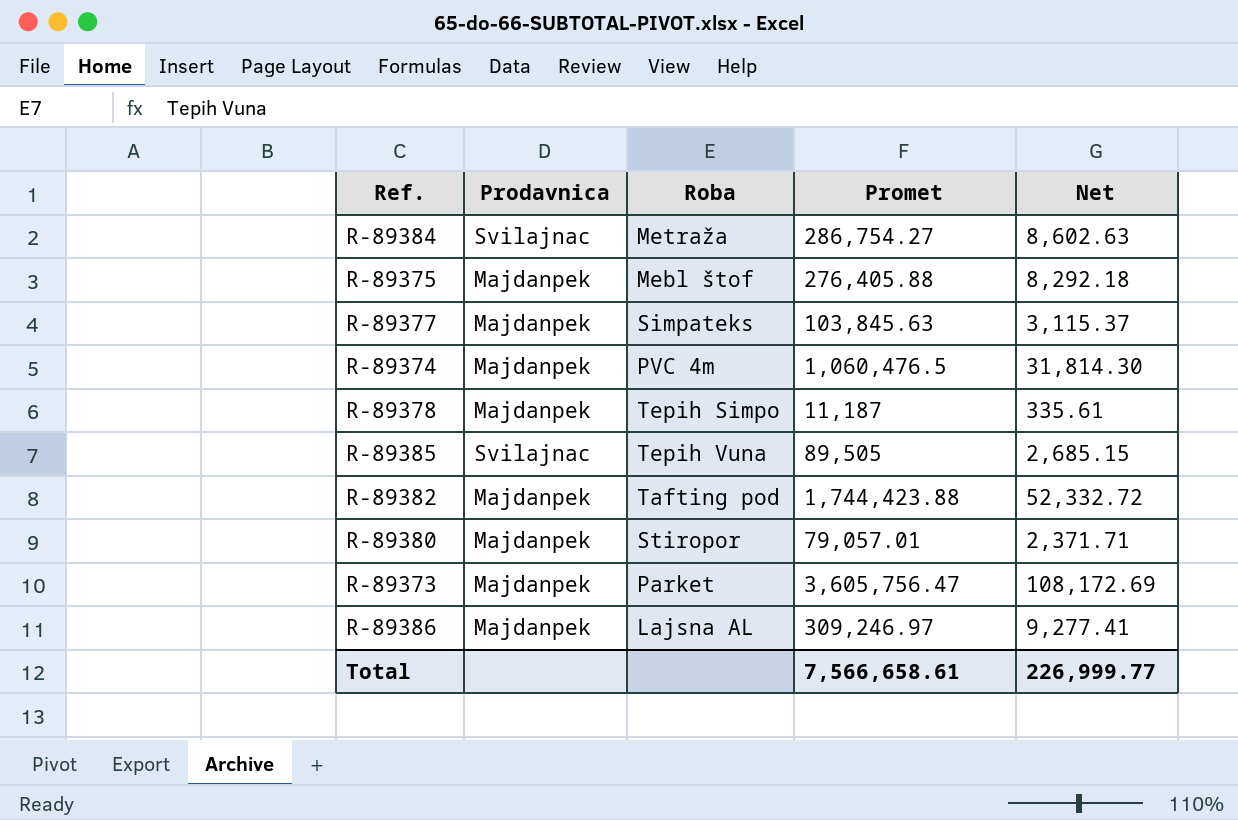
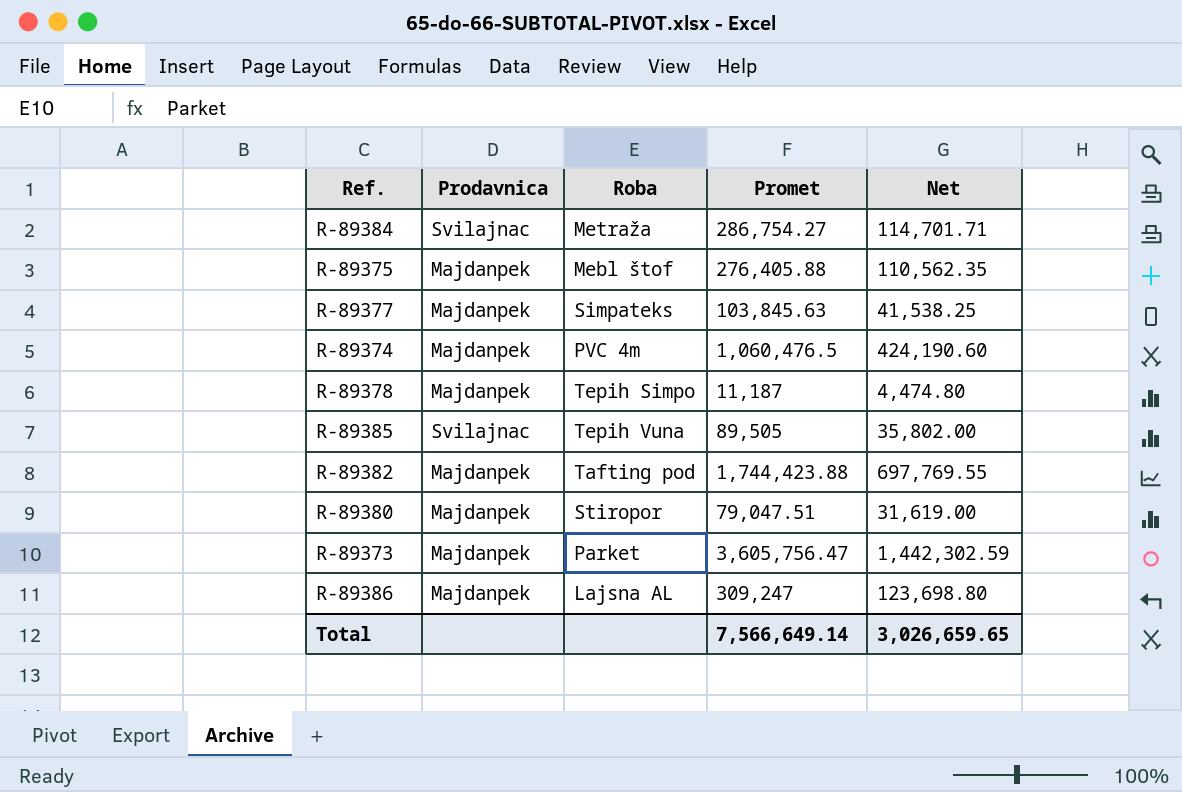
column Net | formula: [Promet] * 0.03 -> [Promet] * 0.4
R-89380 | Promet: 79,057.01 -> 79,047.51
R-89386 | Promet: 309,246.97 -> 309,247
Total | Promet: 7,566,658.61 -> 7,566,649.14
Total | Net: 226,999.77 -> 3,026,659.65

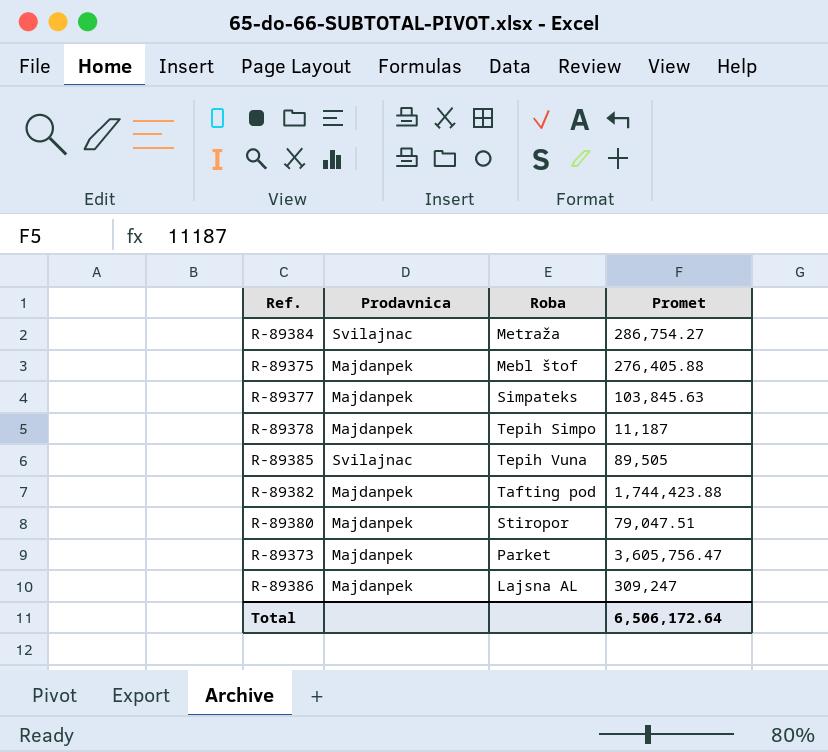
column Net | formula: [Promet] * 0.4 -> none
row R-89374: Majdanpek | PVC 4m | 1,060,476.5 | 424,190.60 -> none
Total | Promet: 7,566,649.14 -> 6,506,172.64

